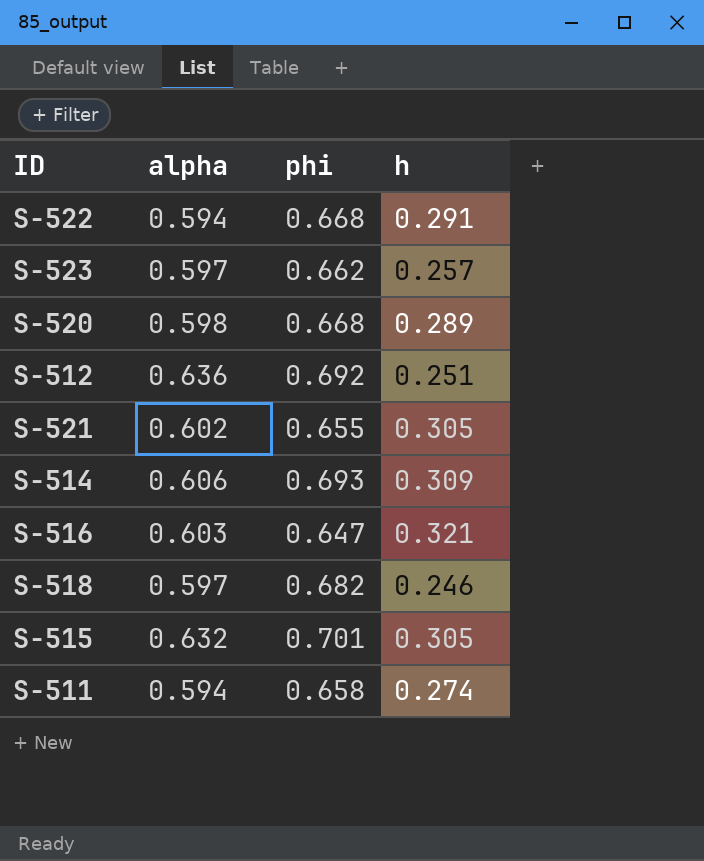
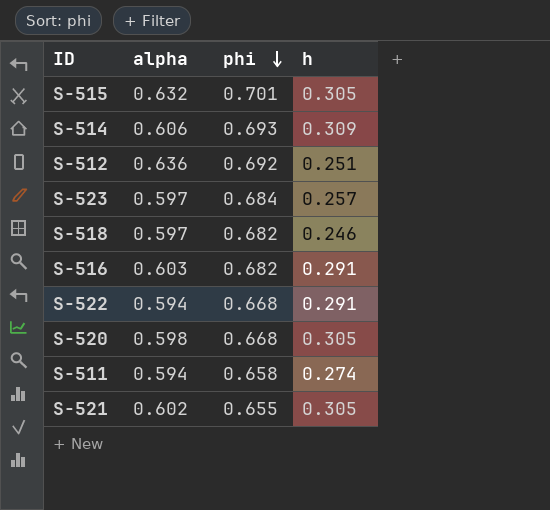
row order: none -> phi descending
S-523 | phi: 0.662 -> 0.684
S-516 | phi: 0.647 -> 0.682
S-516 | h: 0.321 -> 0.291
S-520 | h: 0.289 -> 0.305

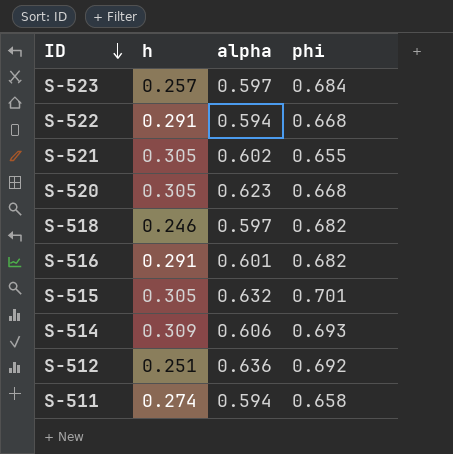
row order: phi descending -> ID descending
column h | position: 4 -> 2
S-520 | alpha: 0.598 -> 0.623
S-516 | alpha: 0.603 -> 0.601

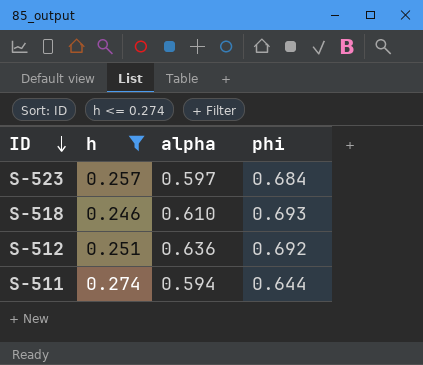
filter: none -> h <= 0.274
S-518 | alpha: 0.597 -> 0.610
S-518 | phi: 0.682 -> 0.693
S-511 | phi: 0.658 -> 0.644

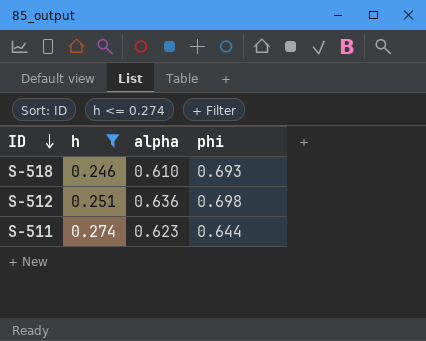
row S-523: 0.257 | 0.597 | 0.684 -> none
S-512 | phi: 0.692 -> 0.698
S-511 | alpha: 0.594 -> 0.623

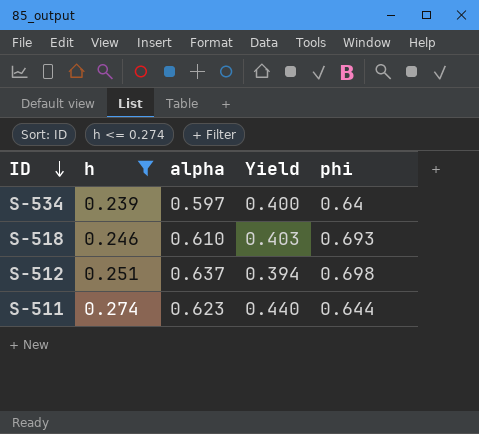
column Yield | formula: none -> [h] / [alpha]
row S-534: none -> 0.239 | 0.597 | 0.400 | 0.64
S-512 | alpha: 0.636 -> 0.637

